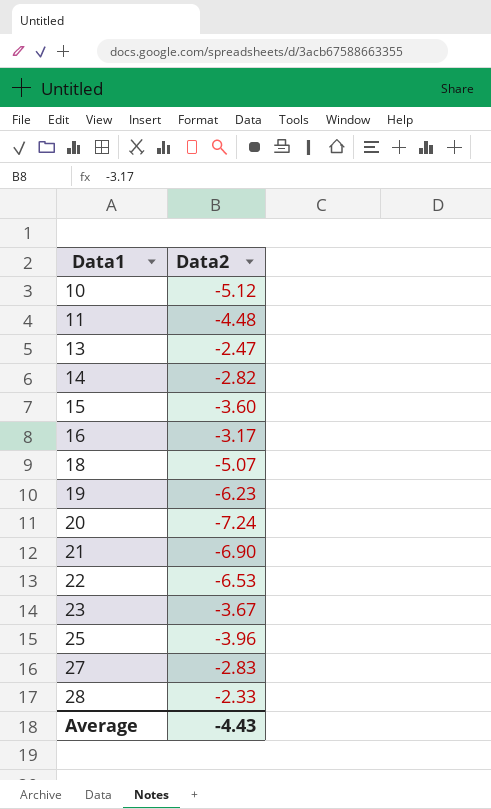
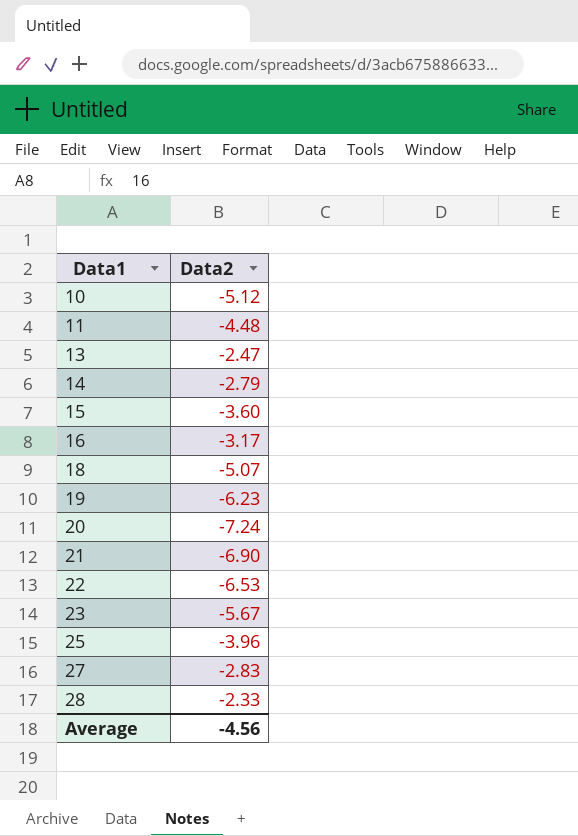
14 | Data2: -2.82 -> -2.79
23 | Data2: -3.67 -> -5.67
Average | Data2: -4.43 -> -4.56

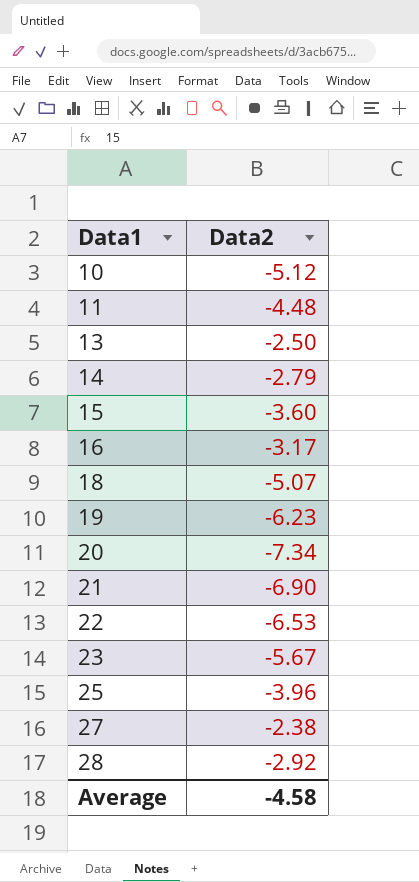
13 | Data2: -2.47 -> -2.50
20 | Data2: -7.24 -> -7.34
27 | Data2: -2.83 -> -2.38
28 | Data2: -2.33 -> -2.92
Average | Data2: -4.56 -> -4.58

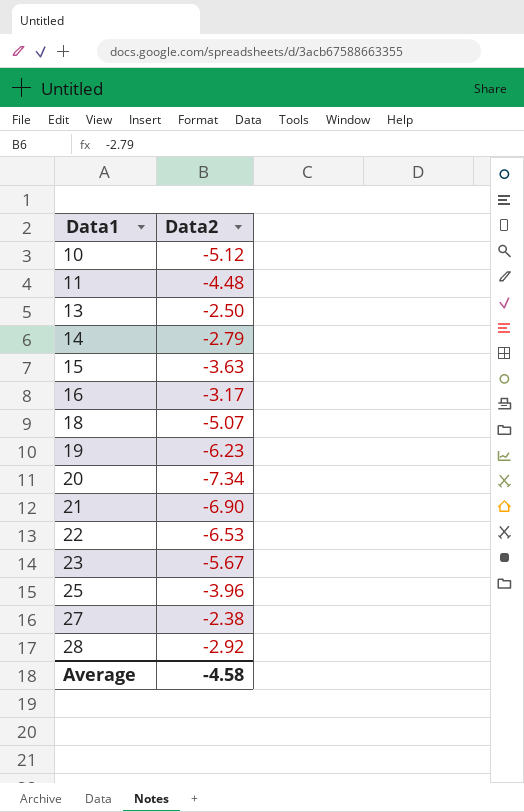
15 | Data2: -3.60 -> -3.63

